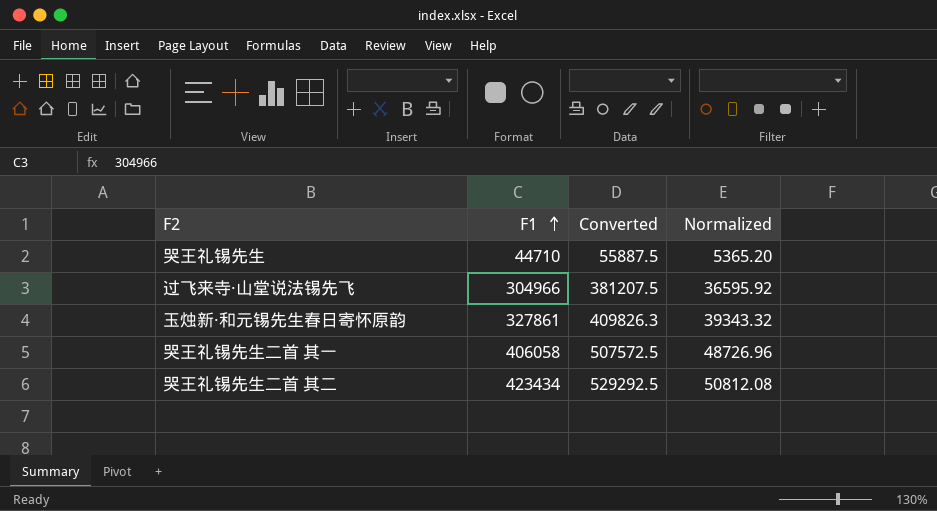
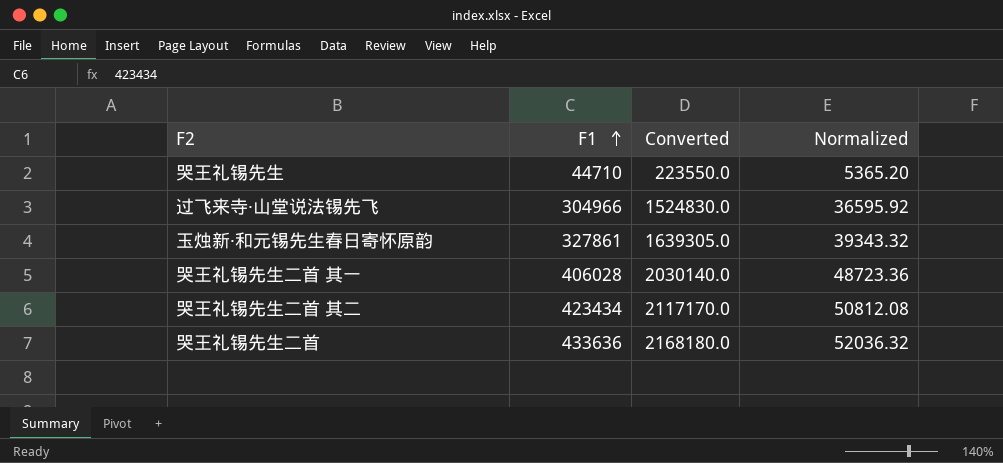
column Converted | formula: [F1] * 1.25 -> [F1] * 5
哭王礼锡先生二首 其一 | F1: 406058 -> 406028
哭王礼锡先生二首 其一 | Normalized: 48726.96 -> 48723.36
row 哭王礼锡先生二首: none -> 433636 | 2168180.0 | 52036.32

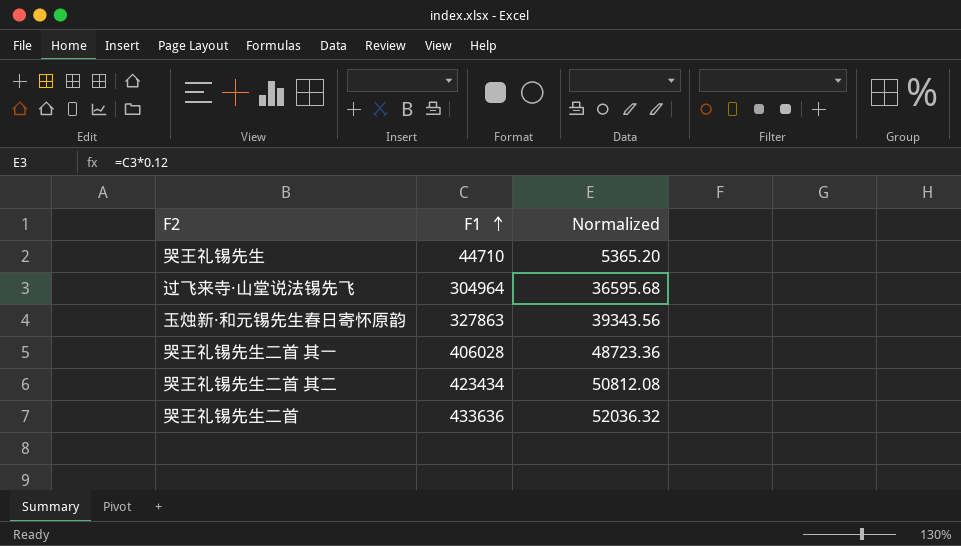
column Converted | formula: [F1] * 5 -> none
过飞来寺·山堂说法锡先飞 | F1: 304966 -> 304964
过飞来寺·山堂说法锡先飞 | Normalized: 36595.92 -> 36595.68
玉烛新·和元锡先生春日寄怀原韵 | F1: 327861 -> 327863
玉烛新·和元锡先生春日寄怀原韵 | Normalized: 39343.32 -> 39343.56

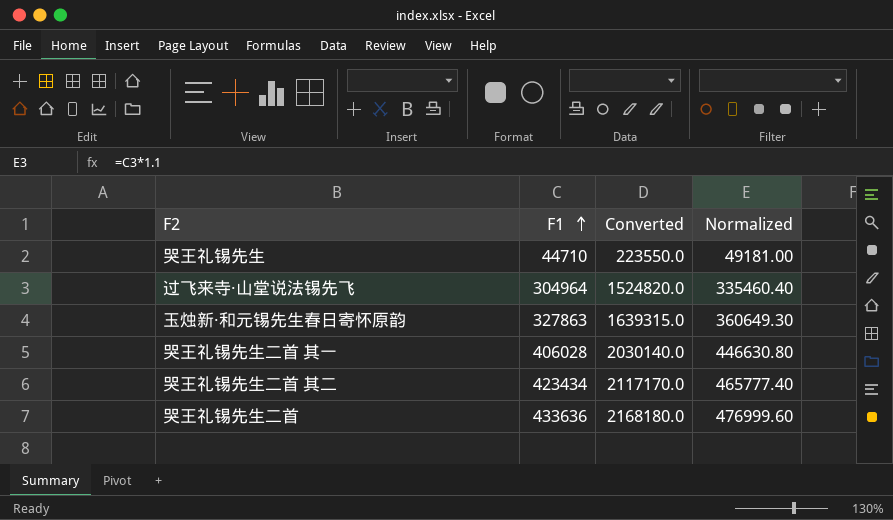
column Converted | formula: none -> [F1] * 5
column Normalized | formula: [F1] * 0.12 -> [F1] * 1.1

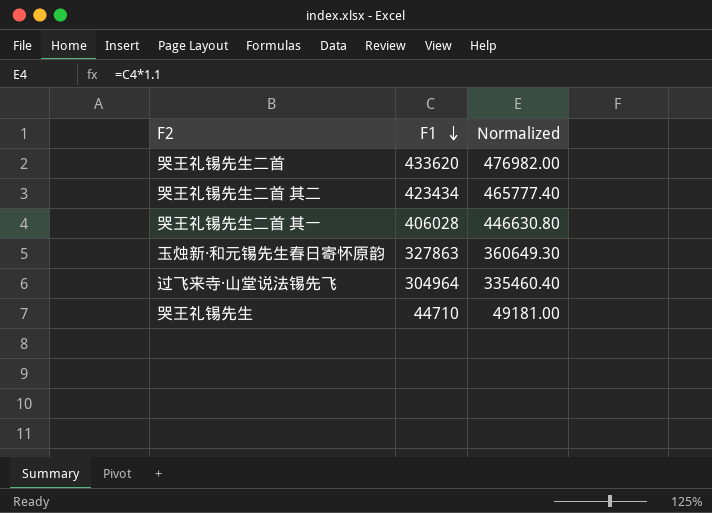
row order: F1 ascending -> F1 descending
column Converted | formula: [F1] * 5 -> none
哭王礼锡先生二首 | F1: 433636 -> 433620
哭王礼锡先生二首 | Normalized: 476999.60 -> 476982.00

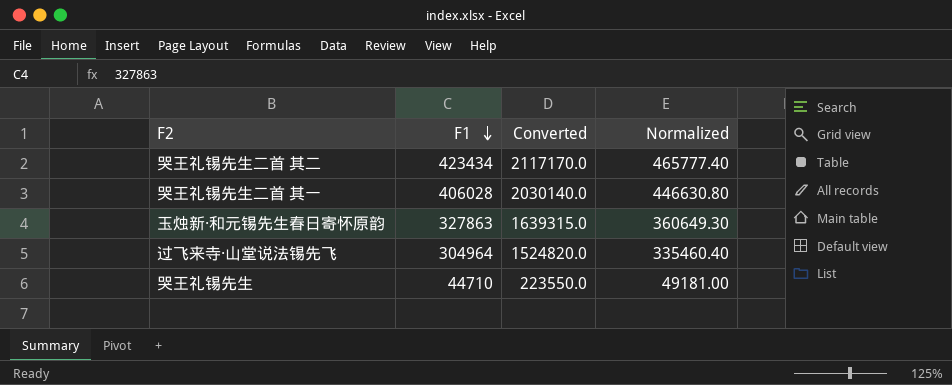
column Converted | formula: none -> [F1] * 5
row 哭王礼锡先生二首: 433620 | 476982.00 -> none

